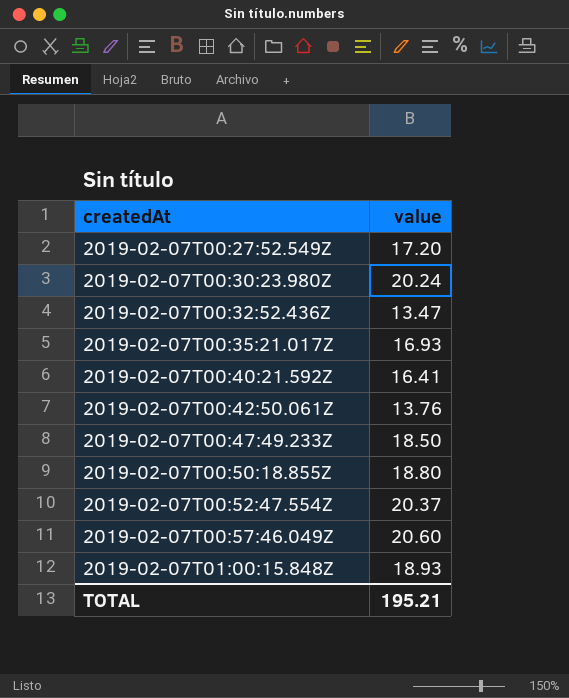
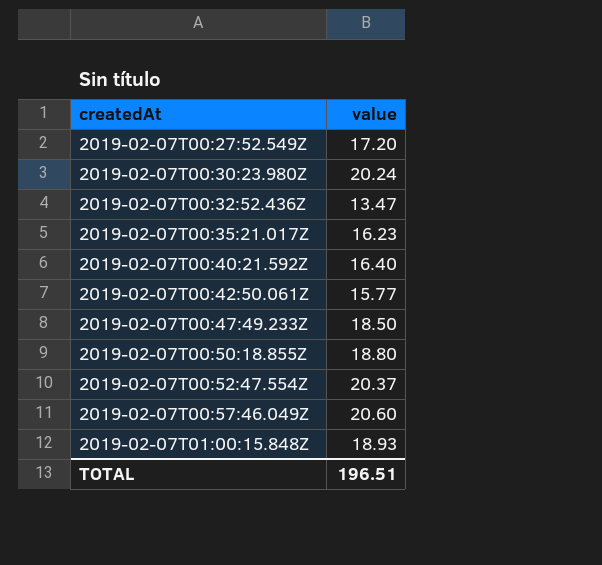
2019-02-07T00:35:21.017Z | value: 16.93 -> 16.23
2019-02-07T00:40:21.592Z | value: 16.41 -> 16.40
2019-02-07T00:42:50.061Z | value: 13.76 -> 15.77
TOTAL | value: 195.21 -> 196.51

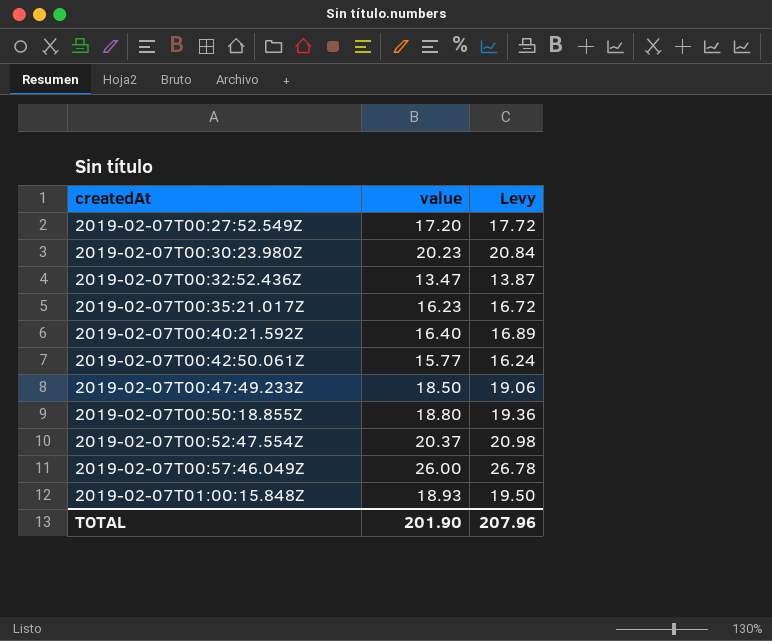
column Levy | formula: none -> [value] * 1.03
2019-02-07T00:30:23.980Z | value: 20.24 -> 20.23
2019-02-07T00:57:46.049Z | value: 20.60 -> 26.00
TOTAL | value: 196.51 -> 201.90

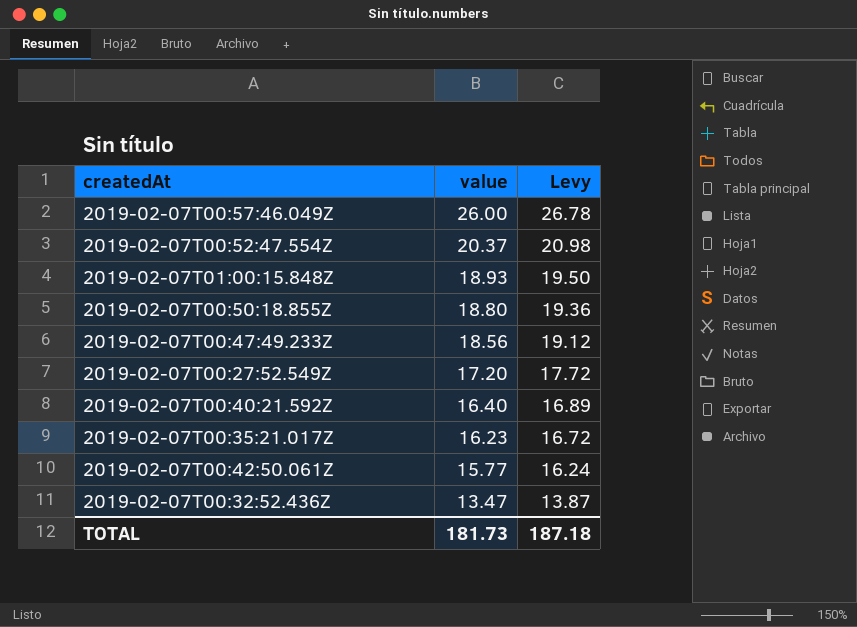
row order: createdAt ascending -> value descending
row 2019-02-07T00:30:23.980Z: 20.23 | 20.84 -> none
2019-02-07T00:47:49.233Z | value: 18.50 -> 18.56
2019-02-07T00:47:49.233Z | Levy: 19.06 -> 19.12
TOTAL | value: 201.90 -> 181.73
TOTAL | Levy: 207.96 -> 187.18

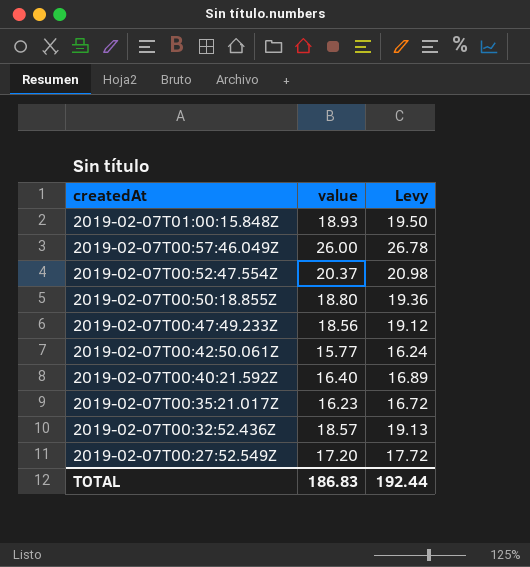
row order: value descending -> createdAt descending
2019-02-07T00:32:52.436Z | value: 13.47 -> 18.57
2019-02-07T00:32:52.436Z | Levy: 13.87 -> 19.13
TOTAL | value: 181.73 -> 186.83
TOTAL | Levy: 187.18 -> 192.44

